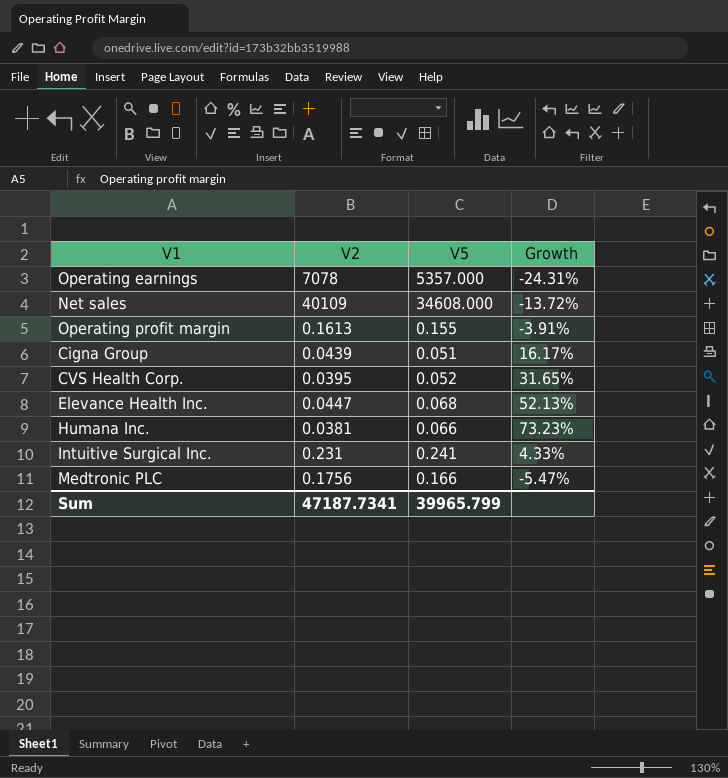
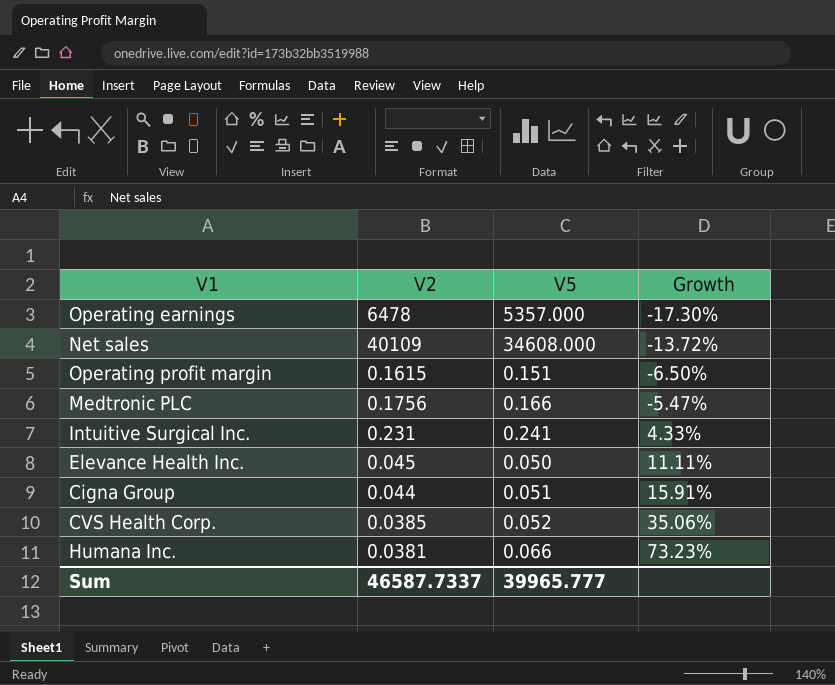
row order: none -> Growth ascending
Operating earnings | V2: 7078 -> 6478
Operating earnings | Growth: -24.31% -> -17.30%
Operating profit margin | V2: 0.1613 -> 0.1615
Operating profit margin | V5: 0.155 -> 0.151
Operating profit margin | Growth: -3.91% -> -6.50%
Elevance Health Inc. | V2: 0.0447 -> 0.045
Elevance Health Inc. | V5: 0.068 -> 0.050
Elevance Health Inc. | Growth: 52.13% -> 11.11%
Cigna Group | V2: 0.0439 -> 0.044
Cigna Group | Growth: 16.17% -> 15.91%
CVS Health Corp. | V2: 0.0395 -> 0.0385
CVS Health Corp. | Growth: 31.65% -> 35.06%
Sum | V2: 47187.7341 -> 46587.7337
Sum | V5: 39965.799 -> 39965.777

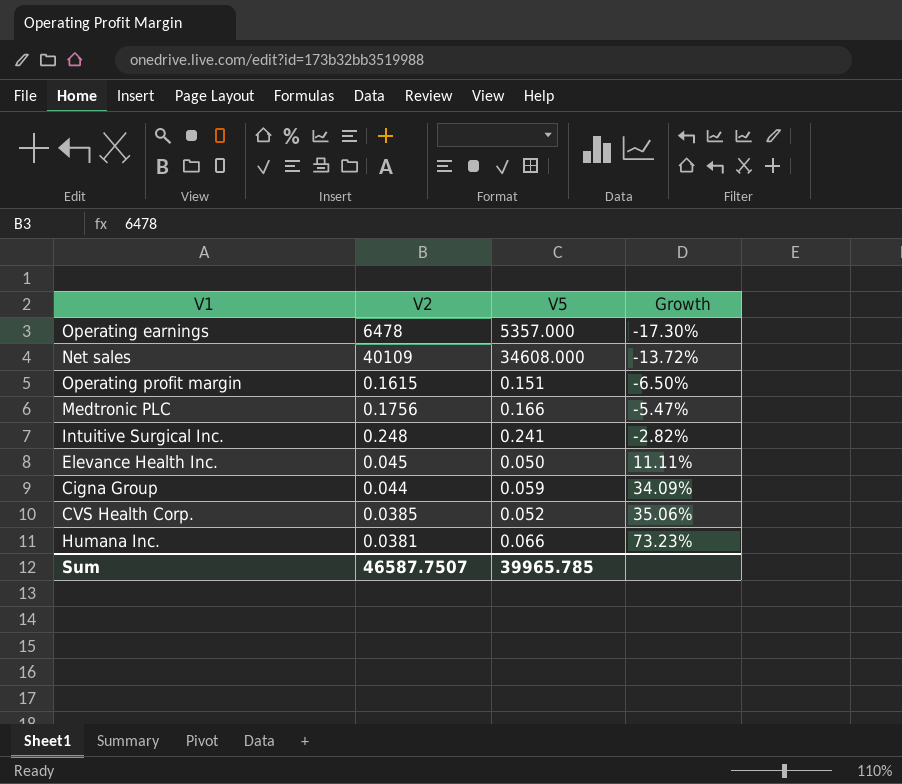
Intuitive Surgical Inc. | V2: 0.231 -> 0.248
Intuitive Surgical Inc. | Growth: 4.33% -> -2.82%
Cigna Group | V5: 0.051 -> 0.059
Cigna Group | Growth: 15.91% -> 34.09%
Sum | V2: 46587.7337 -> 46587.7507
Sum | V5: 39965.777 -> 39965.785

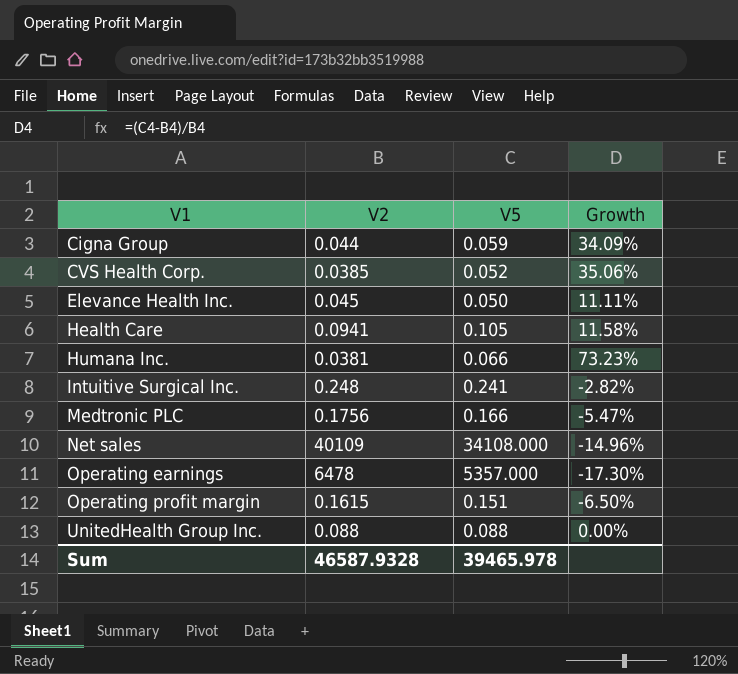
row order: Growth ascending -> V1 ascending
row Health Care: none -> 0.0941 | 0.105 | 11.58%
Net sales | V5: 34608.000 -> 34108.000
Net sales | Growth: -13.72% -> -14.96%
row UnitedHealth Group Inc.: none -> 0.088 | 0.088 | 0.00%
Sum | V2: 46587.7507 -> 46587.9328
Sum | V5: 39965.785 -> 39465.978

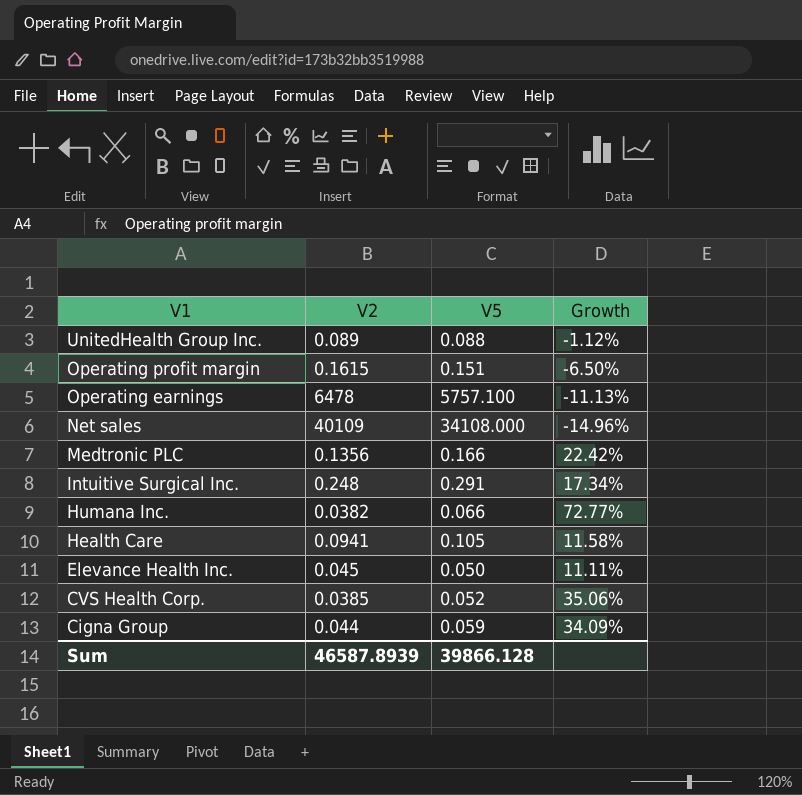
row order: V1 ascending -> V1 descending
UnitedHealth Group Inc. | V2: 0.088 -> 0.089
UnitedHealth Group Inc. | Growth: 0.00% -> -1.12%
Operating earnings | V5: 5357.000 -> 5757.100
Operating earnings | Growth: -17.30% -> -11.13%
Medtronic PLC | V2: 0.1756 -> 0.1356
Medtronic PLC | Growth: -5.47% -> 22.42%
Intuitive Surgical Inc. | V5: 0.241 -> 0.291
Intuitive Surgical Inc. | Growth: -2.82% -> 17.34%
Humana Inc. | V2: 0.0381 -> 0.0382
Humana Inc. | Growth: 73.23% -> 72.77%
Sum | V2: 46587.9328 -> 46587.8939
Sum | V5: 39465.978 -> 39866.128

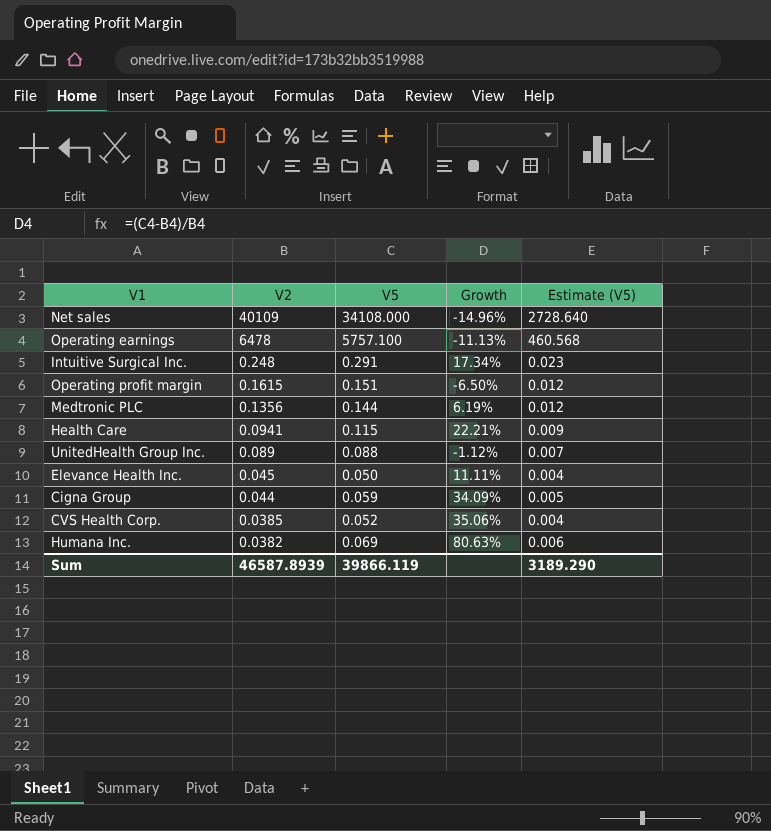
row order: V1 descending -> V2 descending
column Estimate (V5) | formula: none -> [V5] * 0.08
Medtronic PLC | V5: 0.166 -> 0.144
Medtronic PLC | Growth: 22.42% -> 6.19%
Health Care | V5: 0.105 -> 0.115
Health Care | Growth: 11.58% -> 22.21%
Humana Inc. | V5: 0.066 -> 0.069
Humana Inc. | Growth: 72.77% -> 80.63%
Sum | V5: 39866.128 -> 39866.119

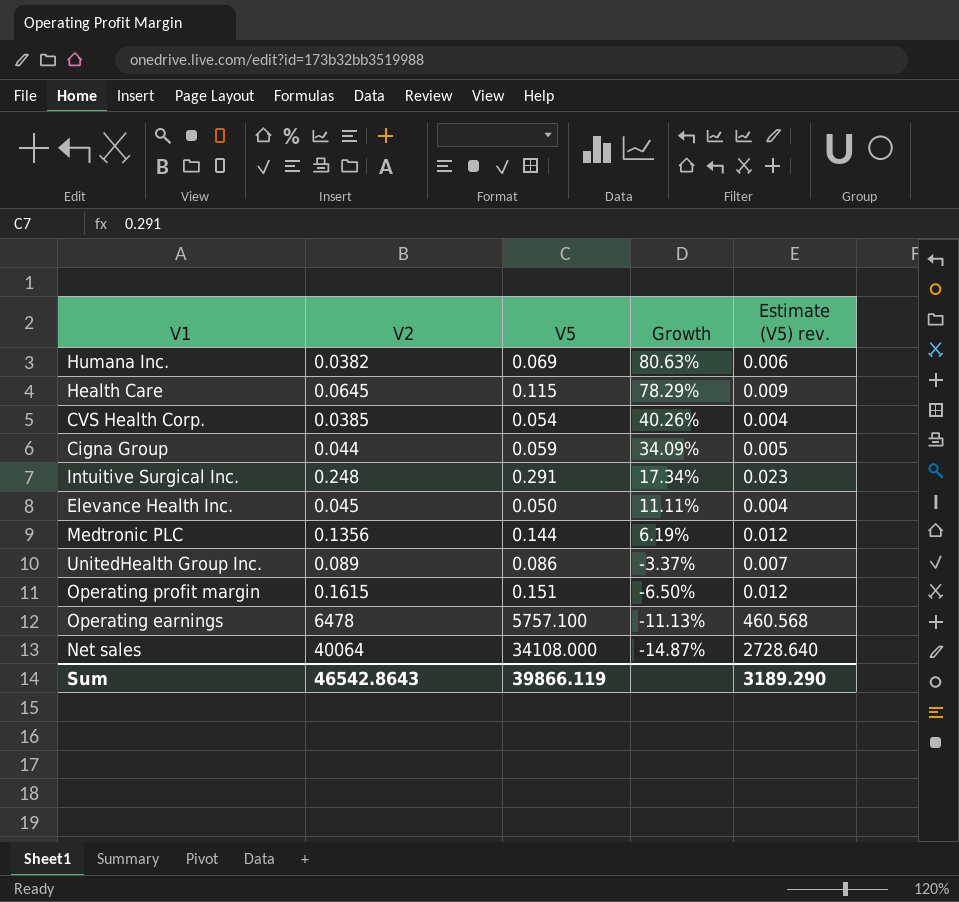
row order: V2 descending -> Growth descending
column name: Estimate (V5) -> Estimate (V5) rev.
Health Care | V2: 0.0941 -> 0.0645
Health Care | Growth: 22.21% -> 78.29%
CVS Health Corp. | V5: 0.052 -> 0.054
CVS Health Corp. | Growth: 35.06% -> 40.26%
UnitedHealth Group Inc. | V5: 0.088 -> 0.086
UnitedHealth Group Inc. | Growth: -1.12% -> -3.37%
Net sales | V2: 40109 -> 40064
Net sales | Growth: -14.96% -> -14.87%
Sum | V2: 46587.8939 -> 46542.8643

